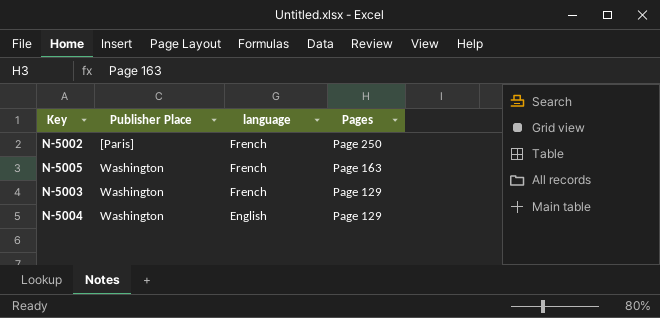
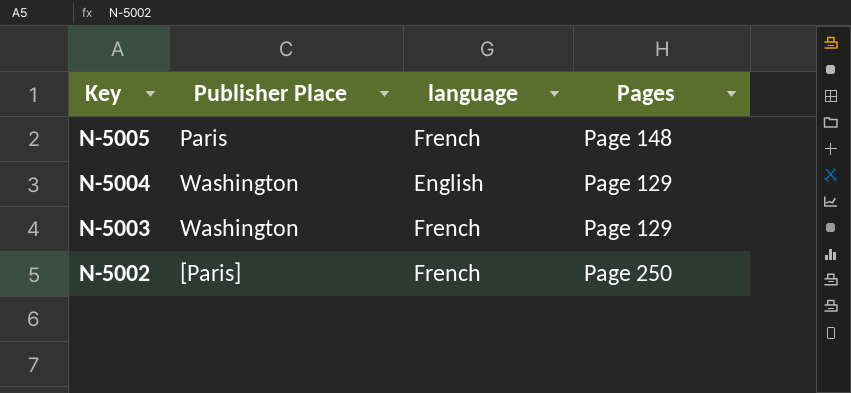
row order: Publisher Place ascending -> Key descending
N-5005 | Publisher Place: Washington -> Paris
N-5005 | Pages: Page 163 -> Page 148

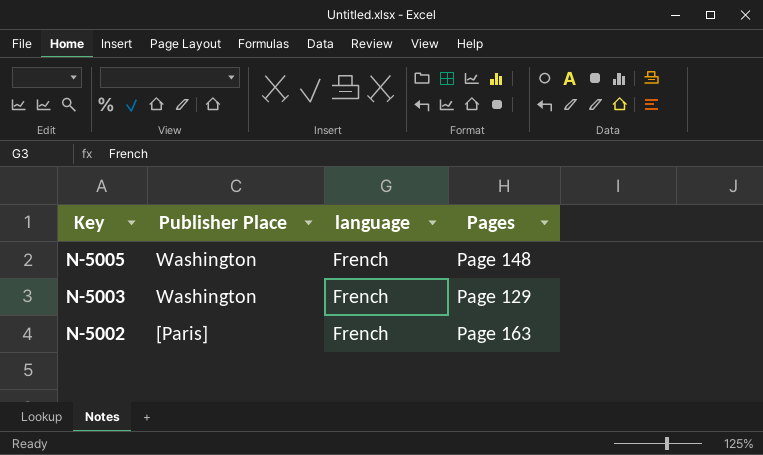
row N-5004: Washington | English | Page 129 -> none
N-5005 | Publisher Place: Paris -> Washington
N-5002 | Pages: Page 250 -> Page 163

